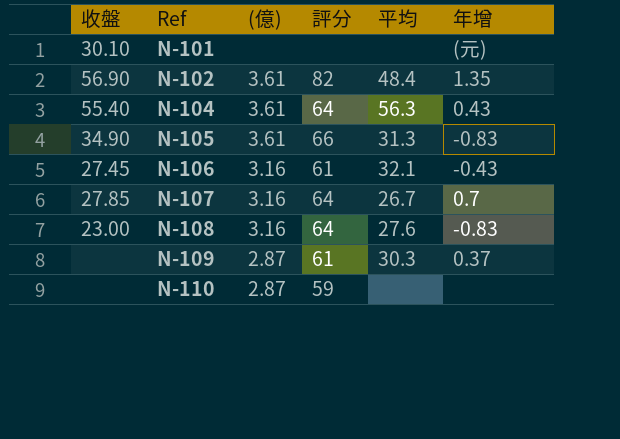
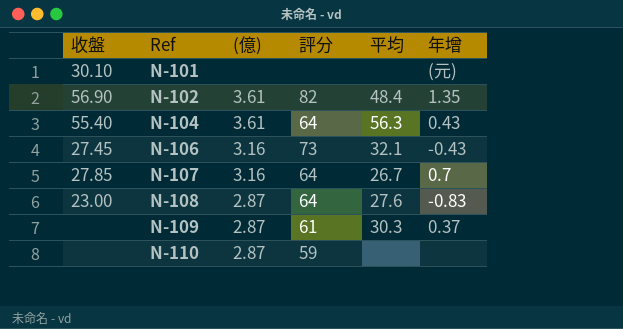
row N-105: 34.90 | 3.61 | 66 | 31.3 | -0.83 -> none
N-106 | 評分: 61 -> 73
N-108 | (億): 3.16 -> 2.87

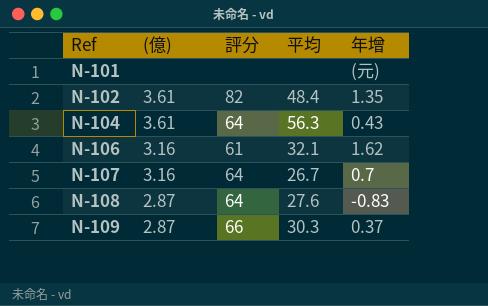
column 收盤 | position: 1 -> none
row N-110: none | 2.87 | 59 | none | none -> none
N-106 | 評分: 73 -> 61
N-106 | 年增: -0.43 -> 1.62
N-109 | 評分: 61 -> 66

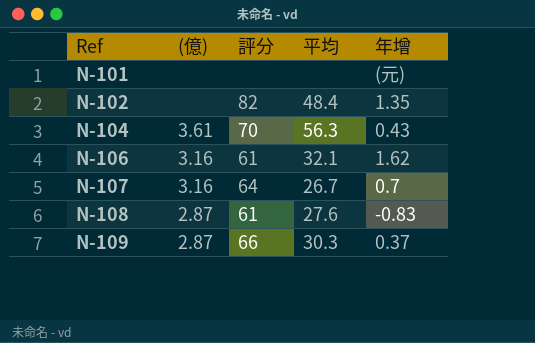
N-102 | (億): 3.61 -> none
N-104 | 評分: 64 -> 70
N-108 | 評分: 64 -> 61

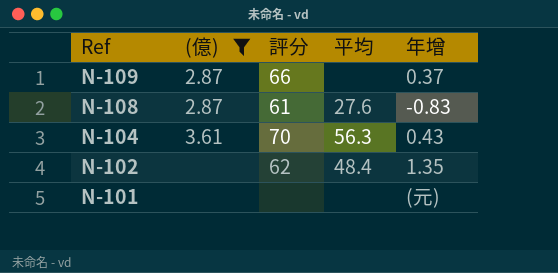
filter: none -> (億) != 3.16
row order: Ref ascending -> Ref descending
N-109 | 平均: 30.3 -> none
N-102 | 評分: 82 -> 62

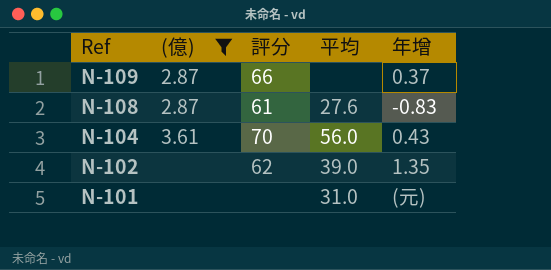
N-104 | 平均: 56.3 -> 56.0
N-102 | 平均: 48.4 -> 39.0
N-101 | 平均: none -> 31.0

